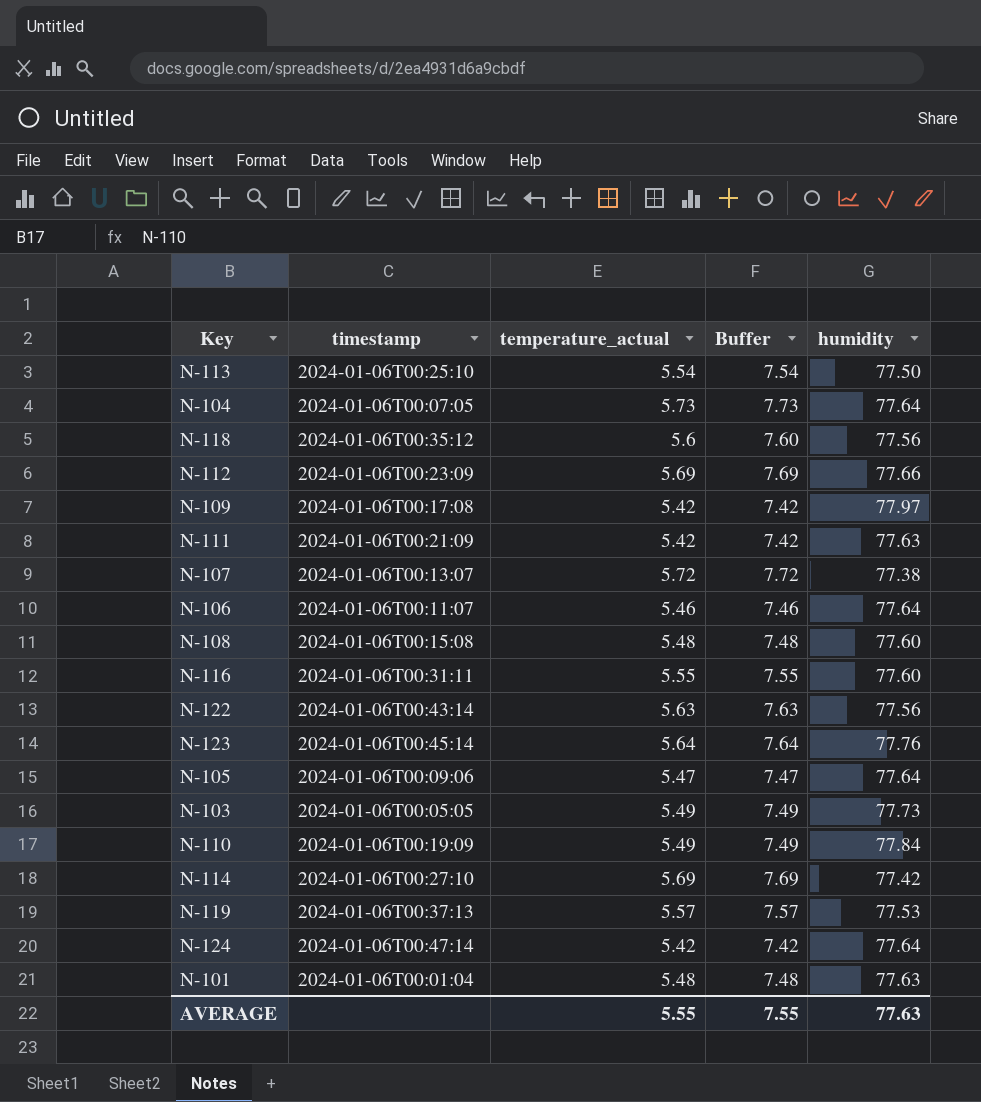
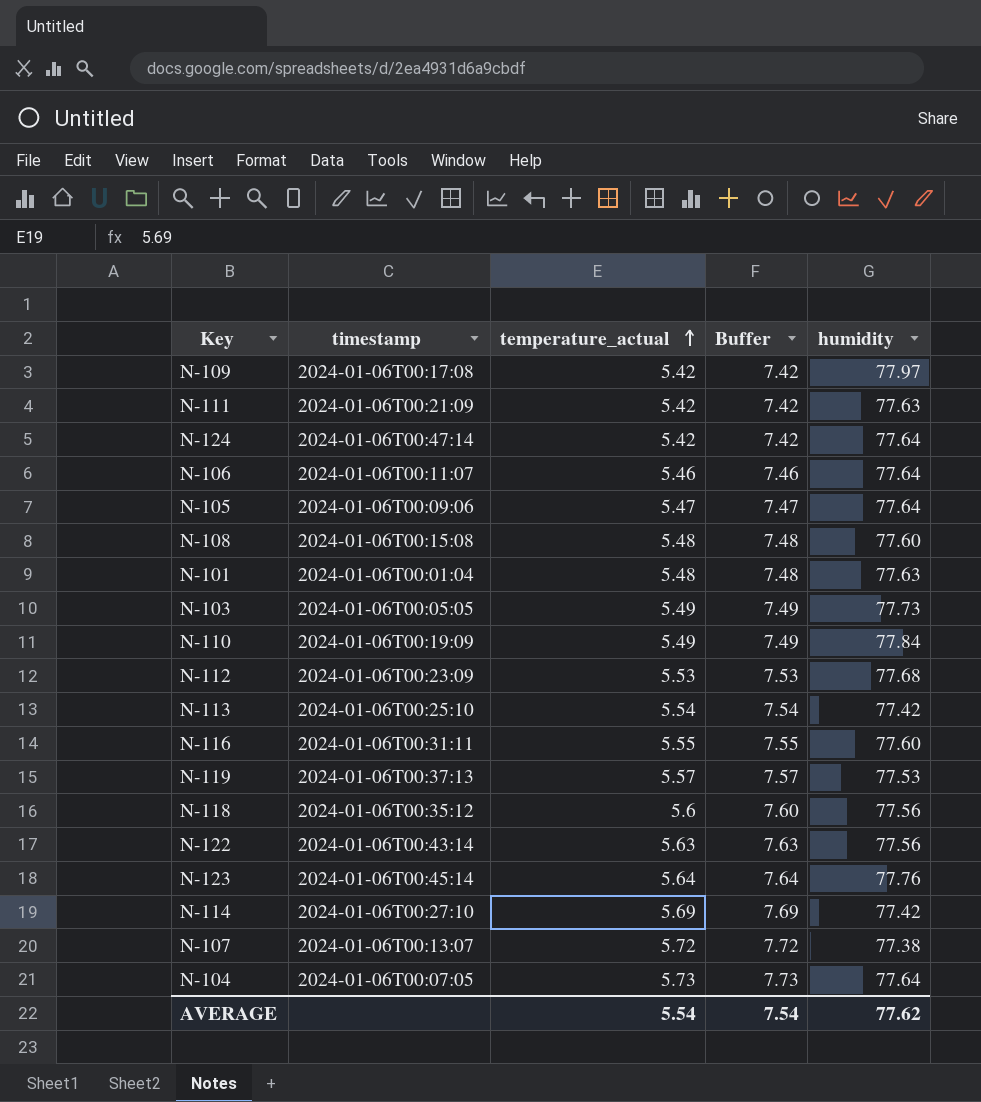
row order: none -> temperature_actual ascending
N-112 | temperature_actual: 5.69 -> 5.53
N-112 | Buffer: 7.69 -> 7.53
N-112 | humidity: 77.66 -> 77.68
N-113 | humidity: 77.50 -> 77.42
AVERAGE | temperature_actual: 5.55 -> 5.54
AVERAGE | Buffer: 7.55 -> 7.54
AVERAGE | humidity: 77.63 -> 77.62

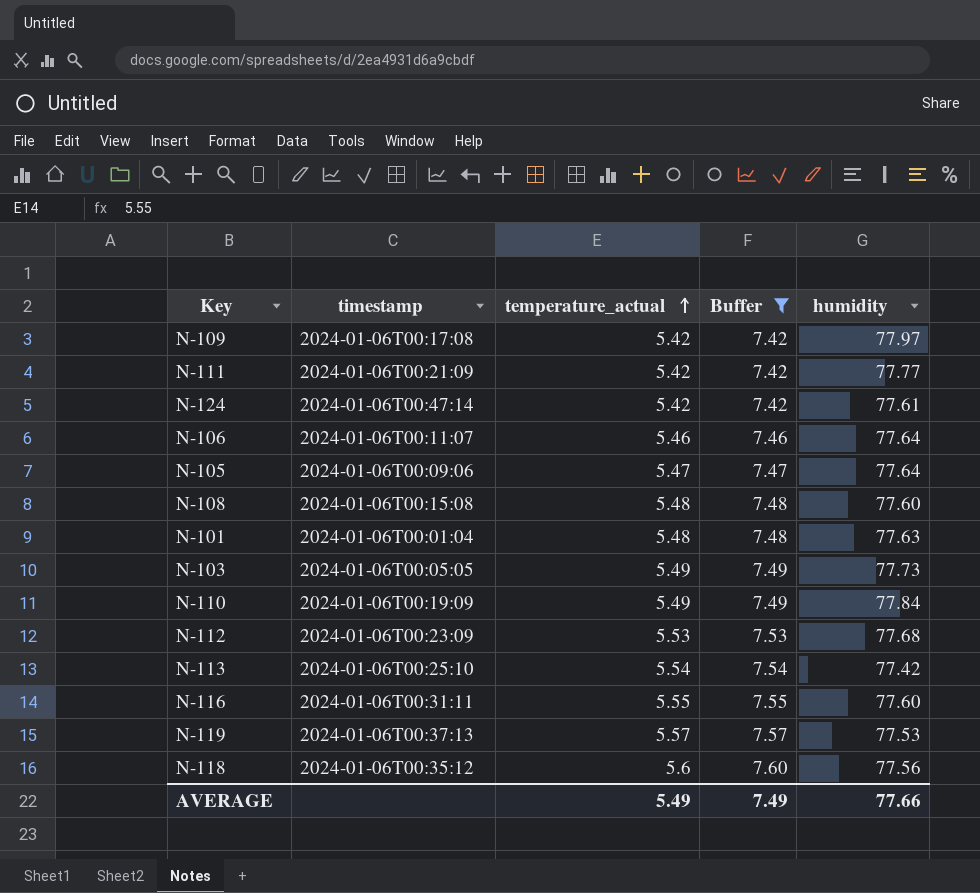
filter: none -> Buffer <= 7.60
N-111 | humidity: 77.63 -> 77.77
N-124 | humidity: 77.64 -> 77.61
AVERAGE | temperature_actual: 5.54 -> 5.49
AVERAGE | Buffer: 7.54 -> 7.49
AVERAGE | humidity: 77.62 -> 77.66

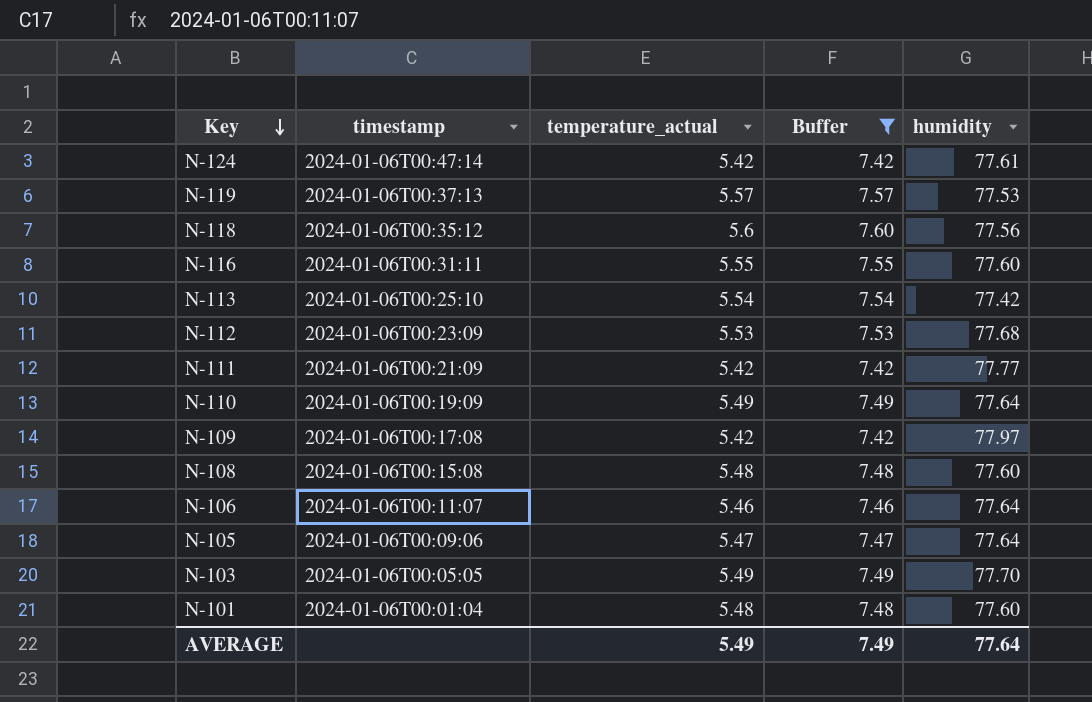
row order: temperature_actual ascending -> Key descending
N-110 | humidity: 77.84 -> 77.64
N-103 | humidity: 77.73 -> 77.70
N-101 | humidity: 77.63 -> 77.60
AVERAGE | humidity: 77.66 -> 77.64

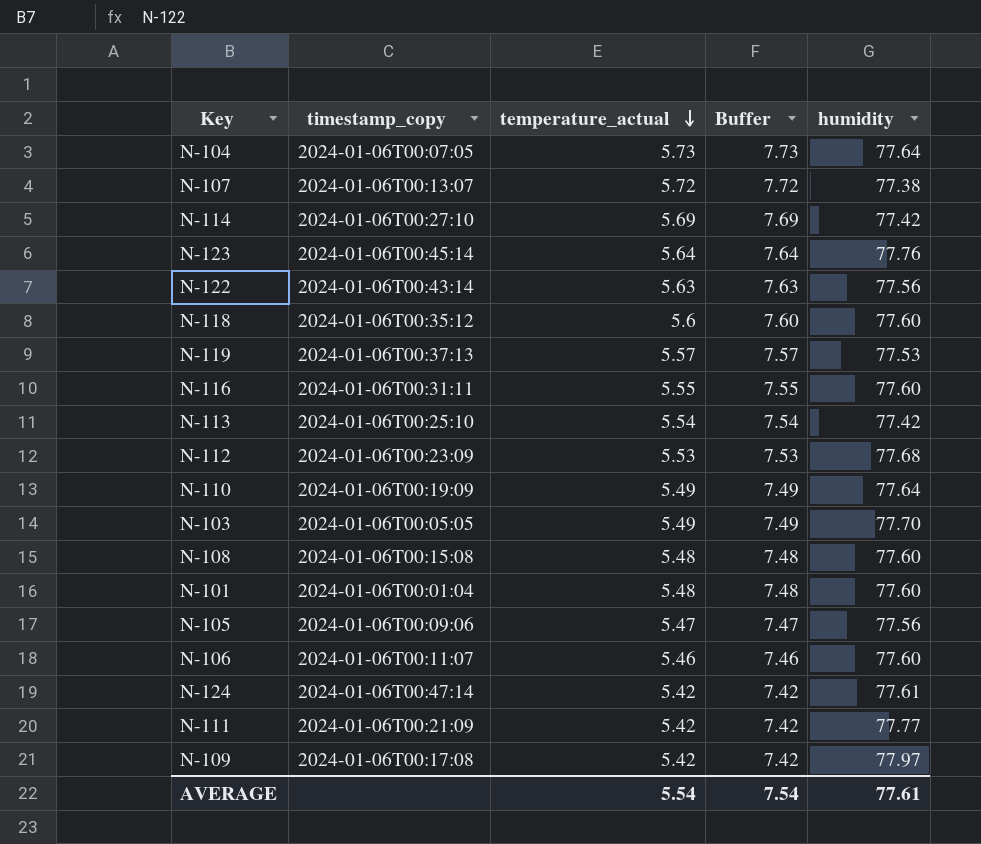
filter: Buffer <= 7.60 -> none
row order: Key descending -> temperature_actual descending
column name: timestamp -> timestamp_copy
N-118 | humidity: 77.56 -> 77.60
N-105 | humidity: 77.64 -> 77.56
N-106 | humidity: 77.64 -> 77.60
AVERAGE | temperature_actual: 5.49 -> 5.54
AVERAGE | Buffer: 7.49 -> 7.54
AVERAGE | humidity: 77.64 -> 77.61

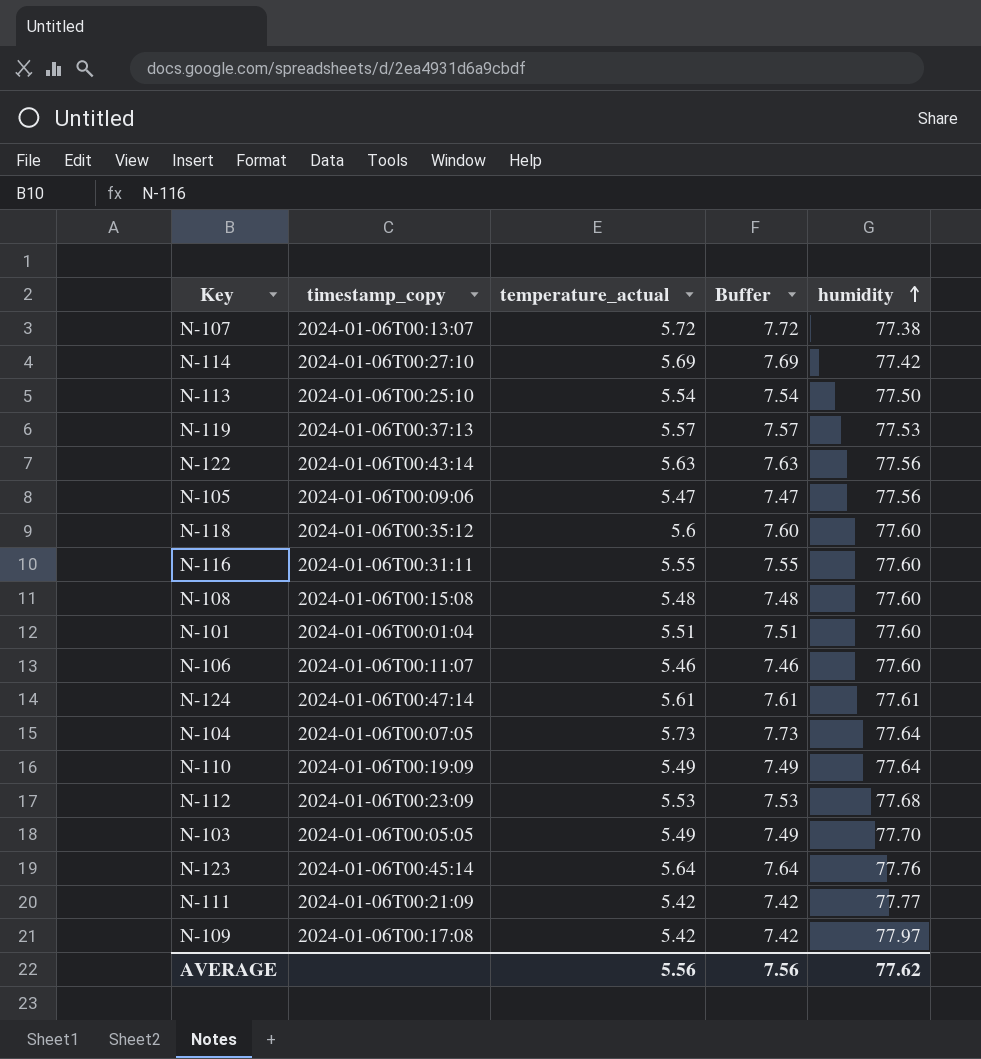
row order: temperature_actual descending -> humidity ascending
N-113 | humidity: 77.42 -> 77.50
N-101 | temperature_actual: 5.48 -> 5.51
N-101 | Buffer: 7.48 -> 7.51
N-124 | temperature_actual: 5.42 -> 5.61
N-124 | Buffer: 7.42 -> 7.61
AVERAGE | temperature_actual: 5.54 -> 5.56
AVERAGE | Buffer: 7.54 -> 7.56
AVERAGE | humidity: 77.61 -> 77.62

